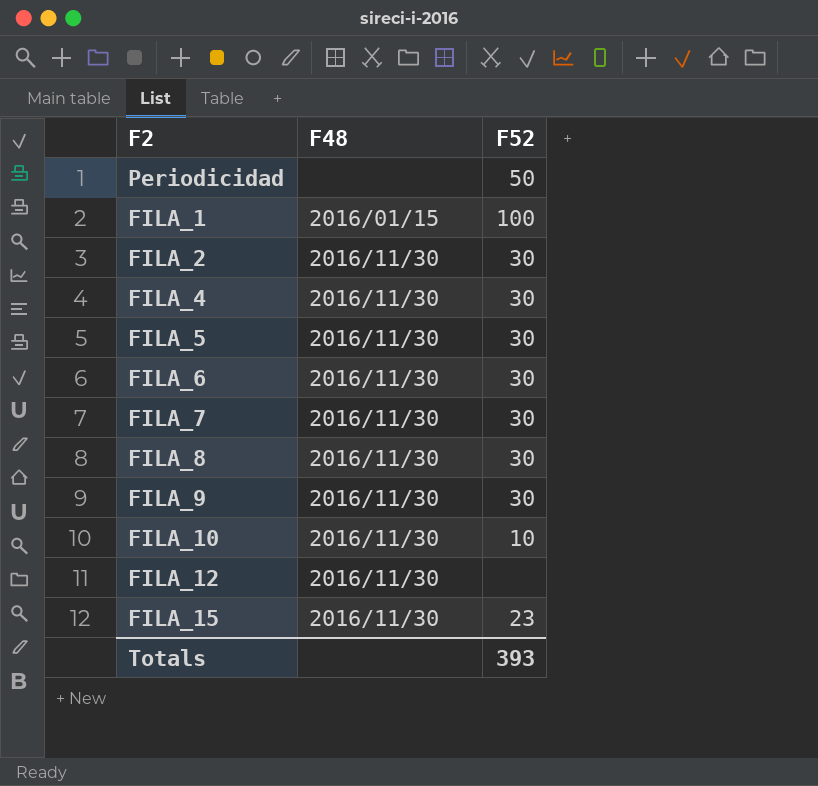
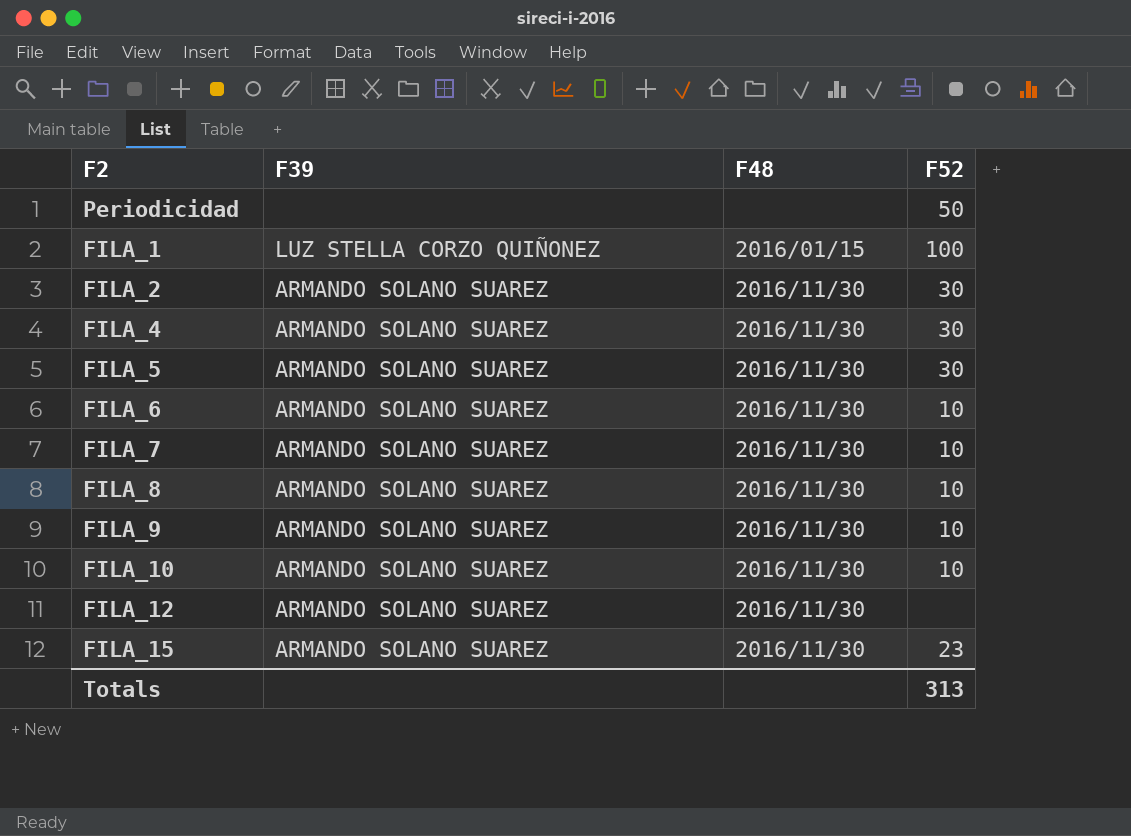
column F39 | position: none -> 2
FILA_6 | F52: 30 -> 10
FILA_7 | F52: 30 -> 10
FILA_8 | F52: 30 -> 10
FILA_9 | F52: 30 -> 10
Totals | F52: 393 -> 313

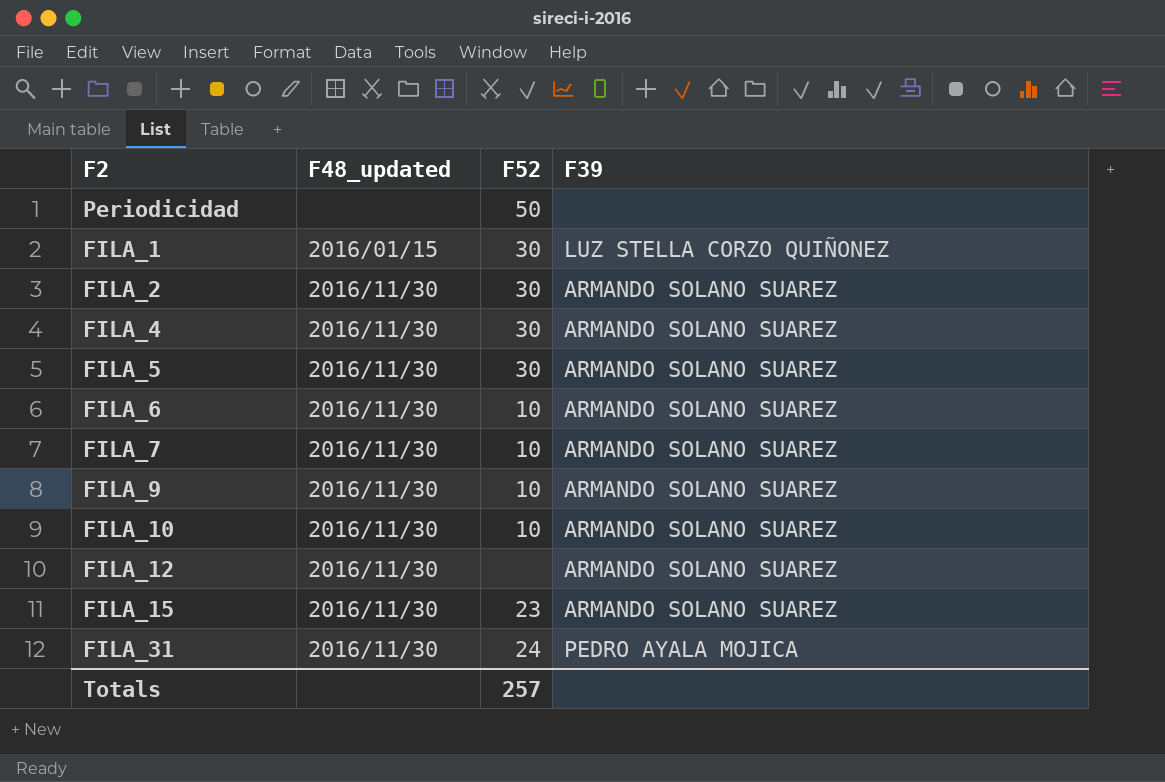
column name: F48 -> F48_updated
column F39 | position: 2 -> 4
row FILA_8: ARMANDO SOLANO SUAREZ | 2016/11/30 | 10 -> none
FILA_1 | F52: 100 -> 30
row FILA_31: none -> 2016/11/30 | 24 | PEDRO AYALA MOJICA
Totals | F52: 313 -> 257

